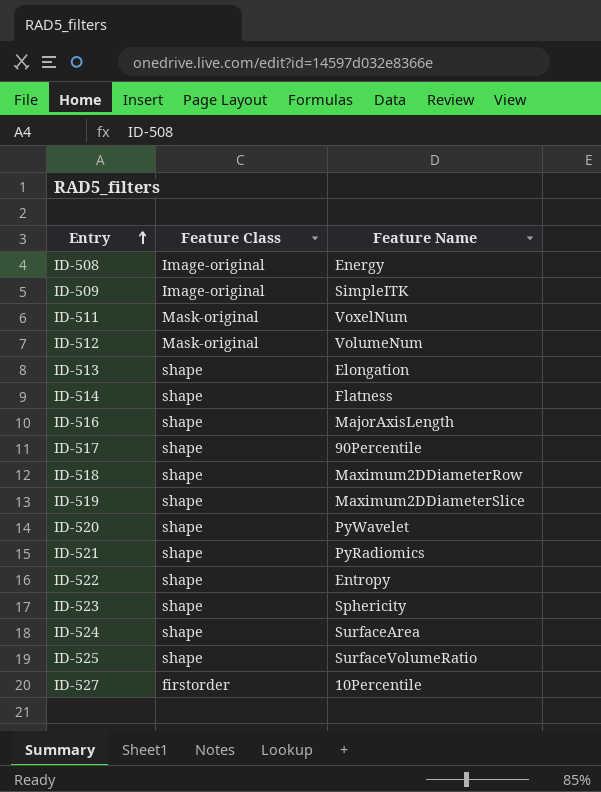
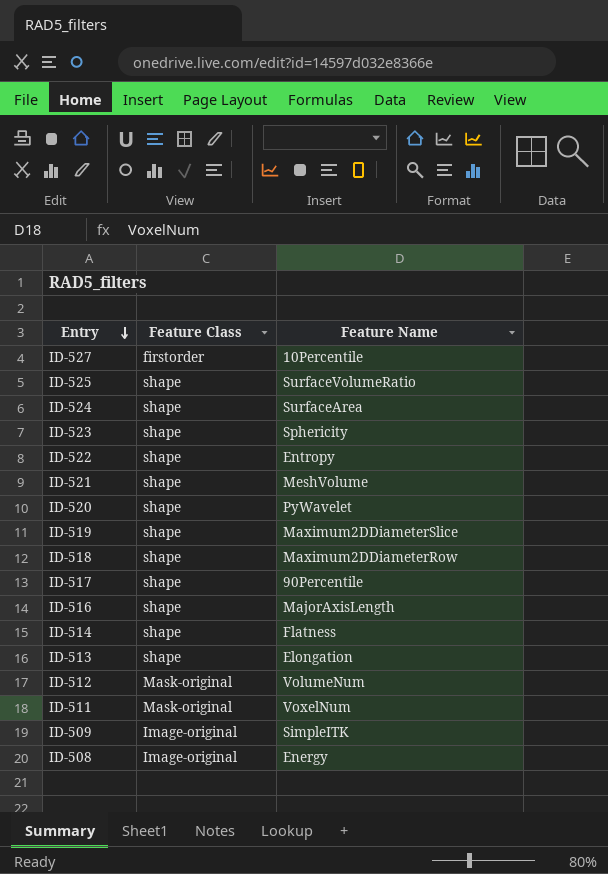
row order: Entry ascending -> Entry descending
ID-521 | Feature Name: PyRadiomics -> MeshVolume

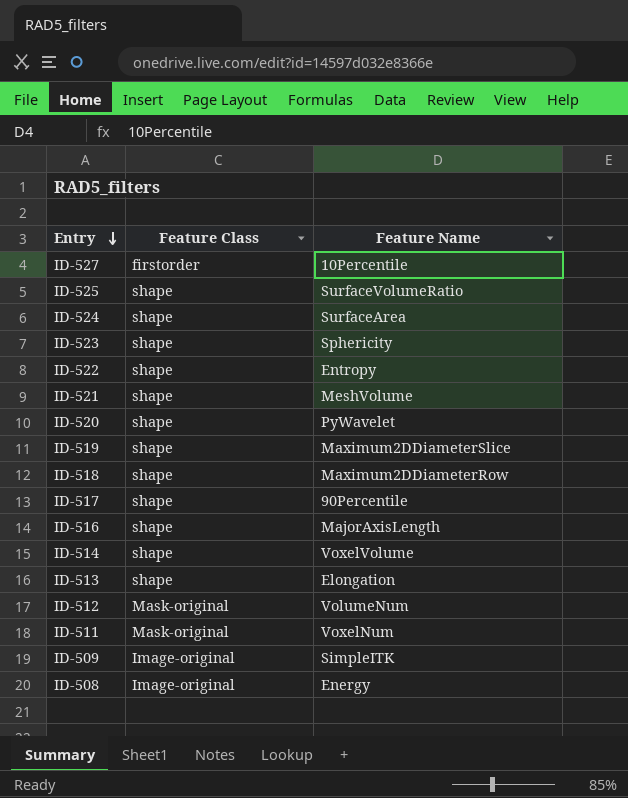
ID-514 | Feature Name: Flatness -> VoxelVolume

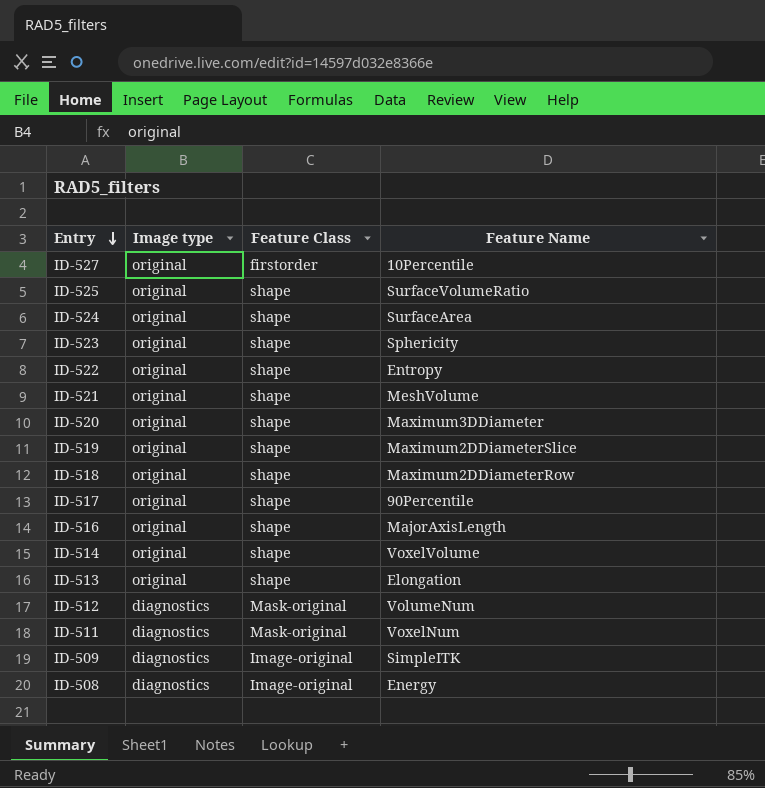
column Image type | position: none -> 2
ID-520 | Feature Name: PyWavelet -> Maximum3DDiameter

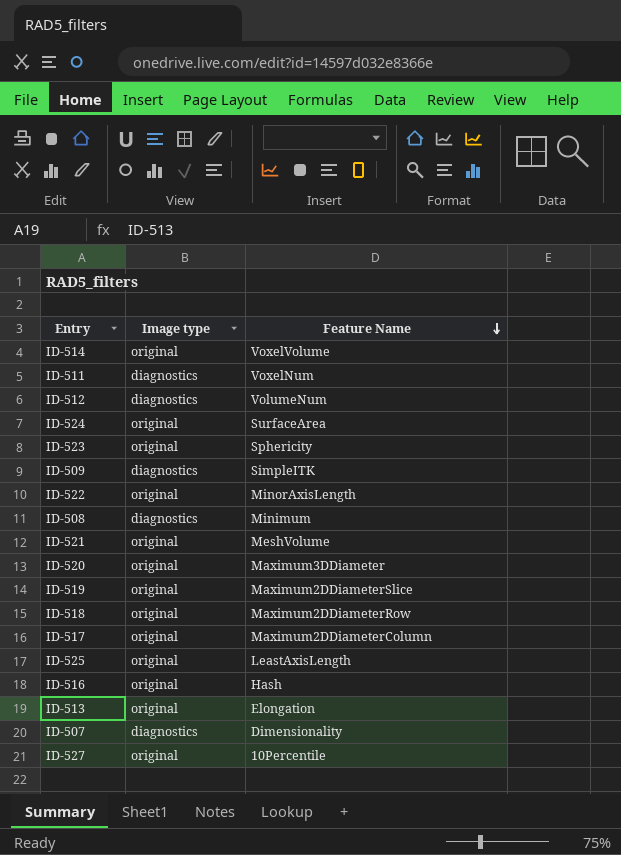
row order: Entry descending -> Feature Name descending
column Feature Class | position: 3 -> none
ID-522 | Feature Name: Entropy -> MinorAxisLength
ID-508 | Feature Name: Energy -> Minimum
ID-517 | Feature Name: 90Percentile -> Maximum2DDiameterColumn
ID-525 | Feature Name: SurfaceVolumeRatio -> LeastAxisLength
ID-516 | Feature Name: MajorAxisLength -> Hash
row ID-507: none -> diagnostics | Dimensionality

